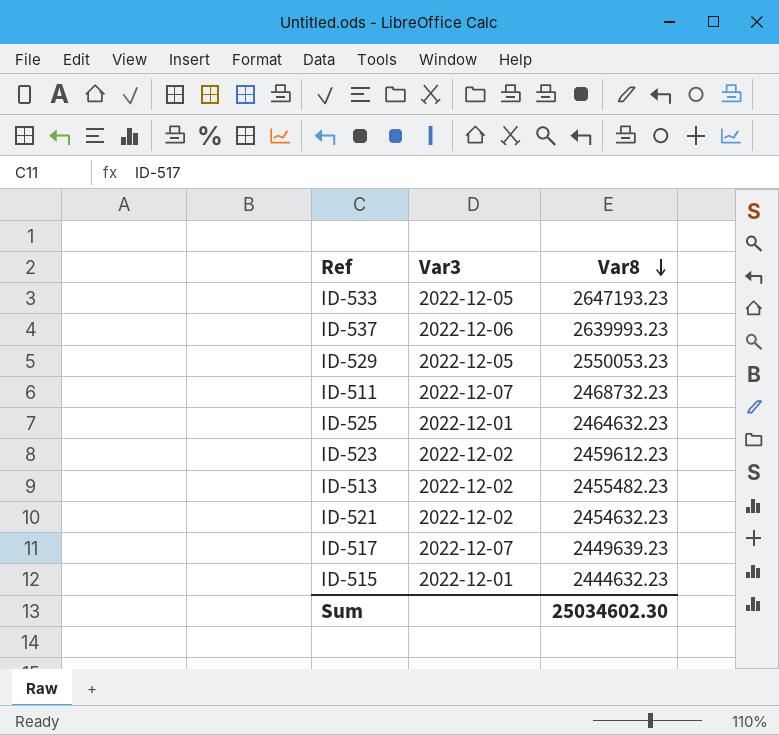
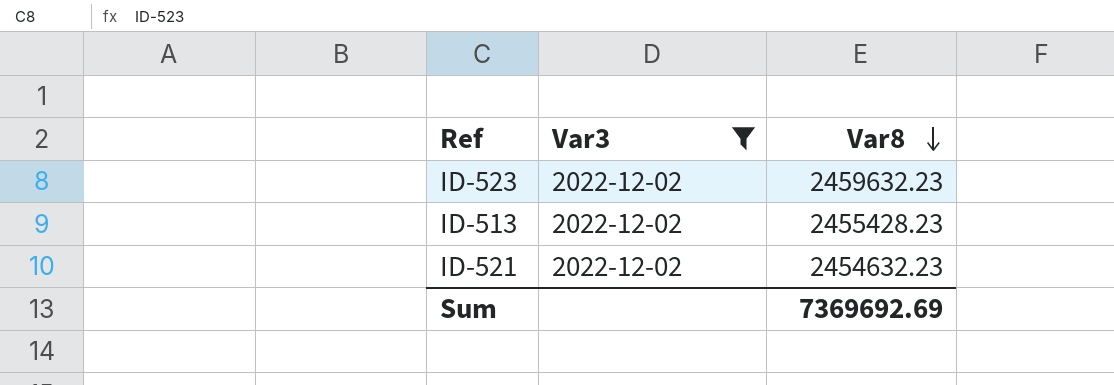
filter: none -> Var3 = 2022-12-02
ID-523 | Var8: 2459612.23 -> 2459632.23
ID-513 | Var8: 2455482.23 -> 2455428.23
Sum | Var8: 25034602.30 -> 7369692.69

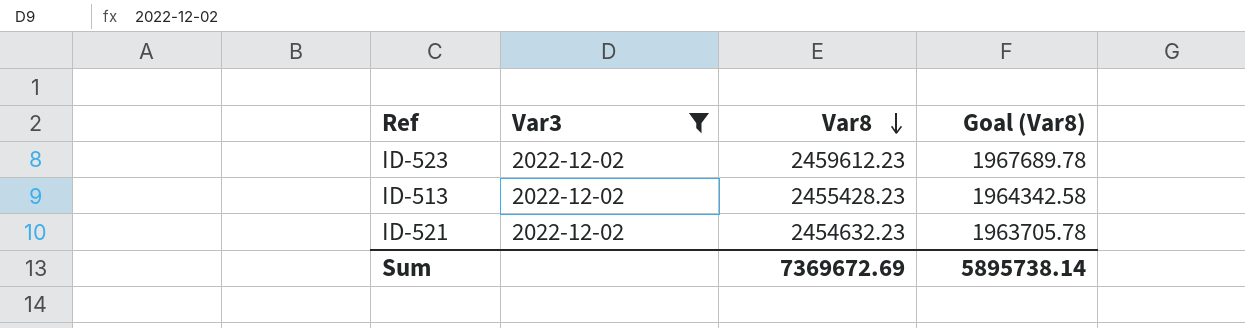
column Goal (Var8) | formula: none -> [Var8] * 0.8
ID-523 | Var8: 2459632.23 -> 2459612.23
Sum | Var8: 7369692.69 -> 7369672.69

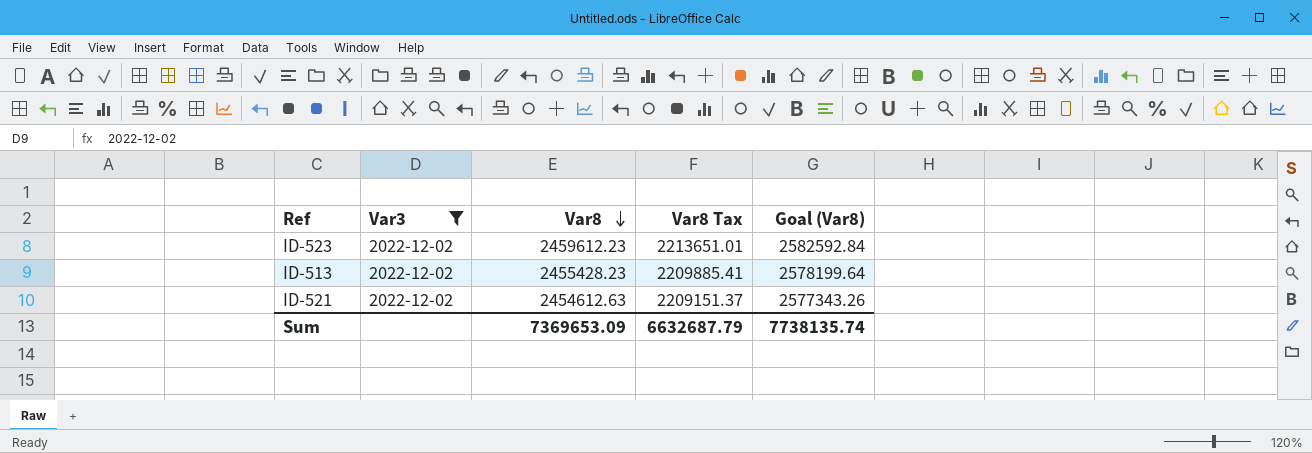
column Var8 Tax | formula: none -> [Var8] * 0.9
column Goal (Var8) | formula: [Var8] * 0.8 -> [Var8] * 1.05
ID-521 | Var8: 2454632.23 -> 2454612.63
Sum | Var8: 7369672.69 -> 7369653.09
Sum | Goal (Var8): 5895738.14 -> 7738135.74

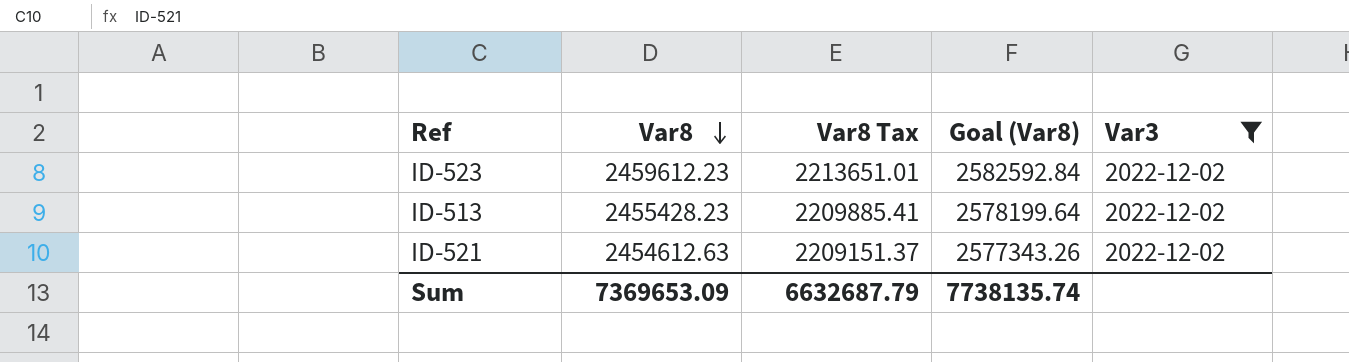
column Var3 | position: 2 -> 5

